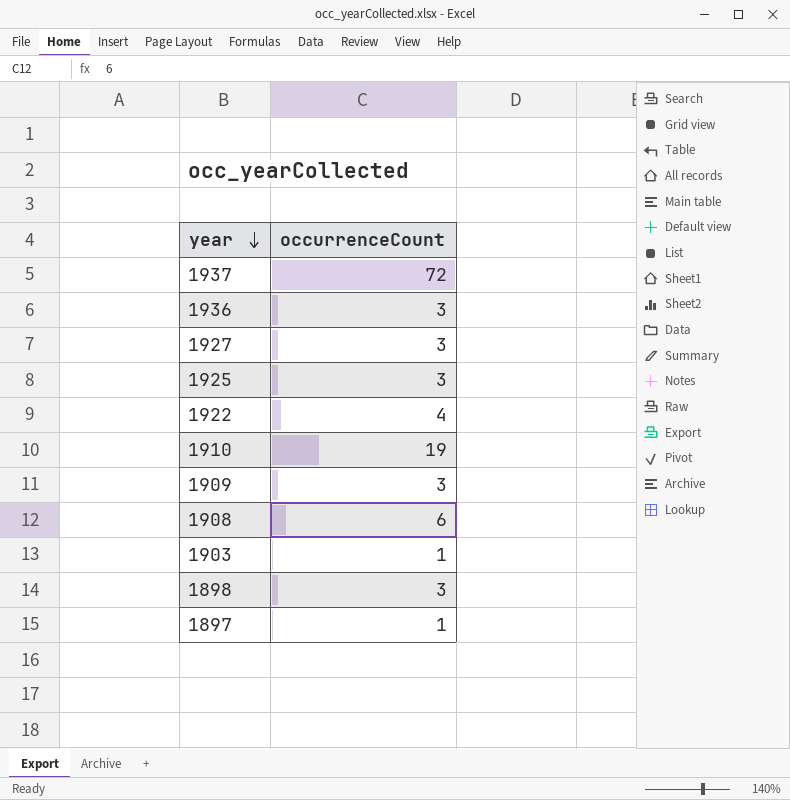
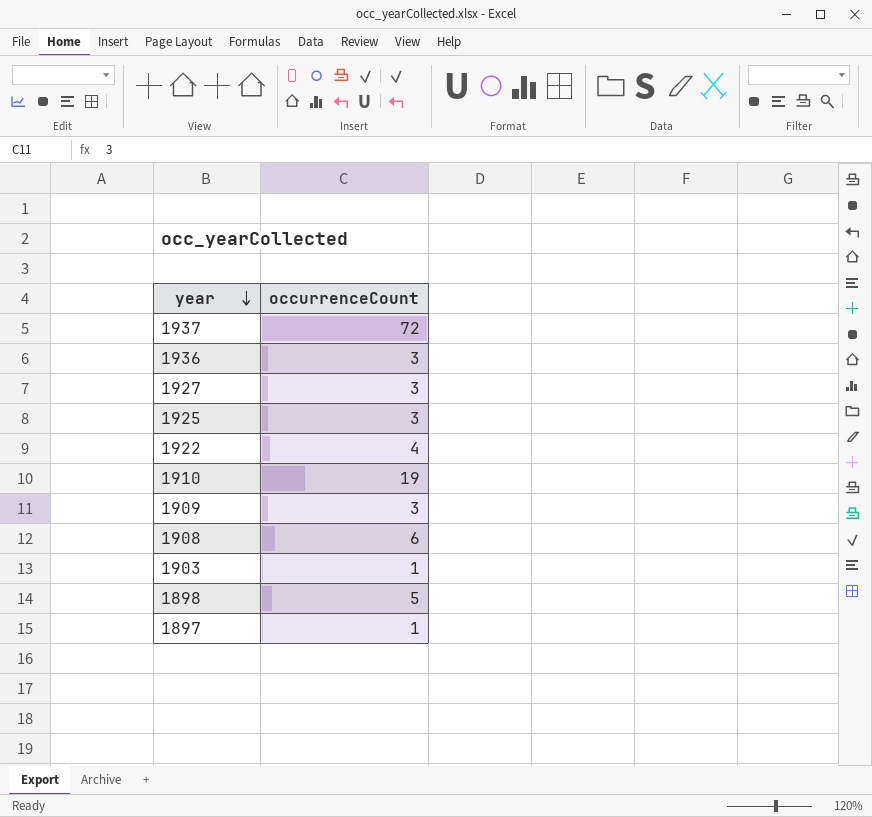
1898 | occurrenceCount: 3 -> 5

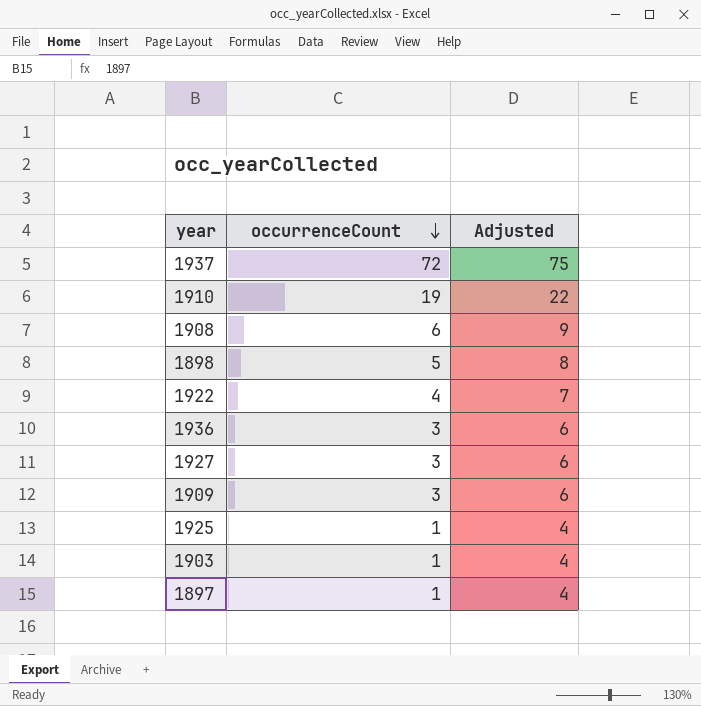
row order: year descending -> occurrenceCount descending
column Adjusted | formula: none -> [occurrenceCount] + 3
1925 | occurrenceCount: 3 -> 1

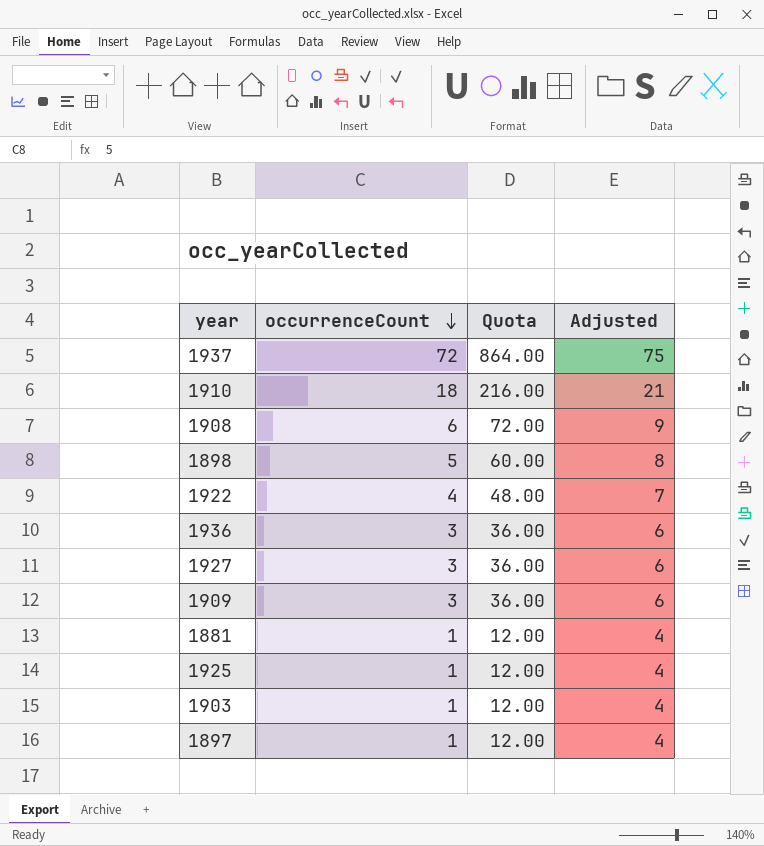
column Quota | formula: none -> [occurrenceCount] * 12
1910 | occurrenceCount: 19 -> 18
1910 | Adjusted: 22 -> 21
row 1881: none -> 1 | 12.00 | 4

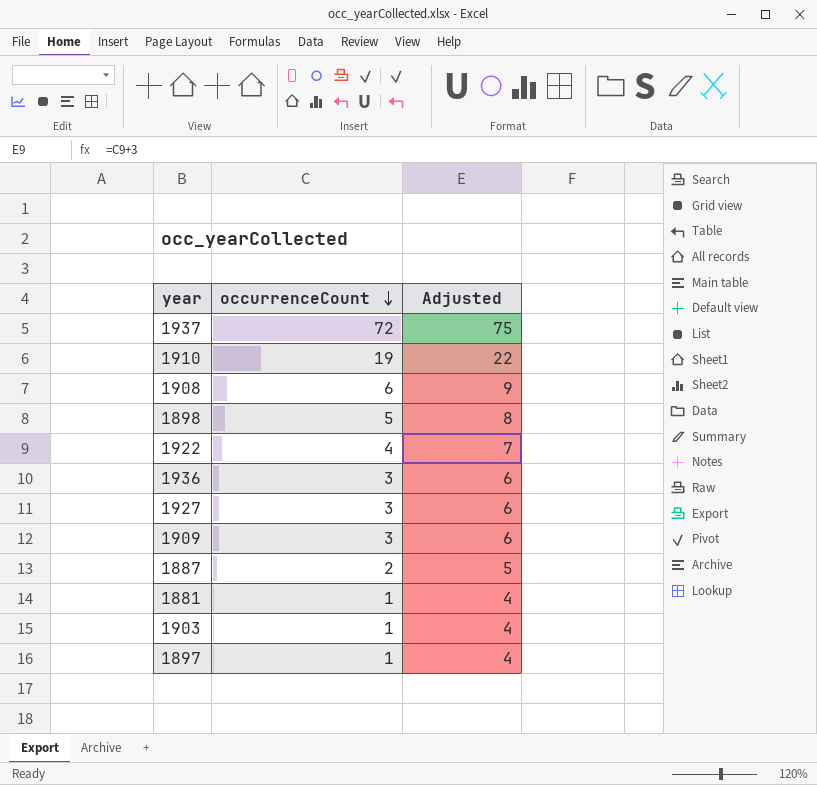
column Quota | formula: [occurrenceCount] * 12 -> none
row 1925: 1 | 12.00 | 4 -> none
1910 | occurrenceCount: 18 -> 19
1910 | Adjusted: 21 -> 22
row 1887: none -> 2 | 5

